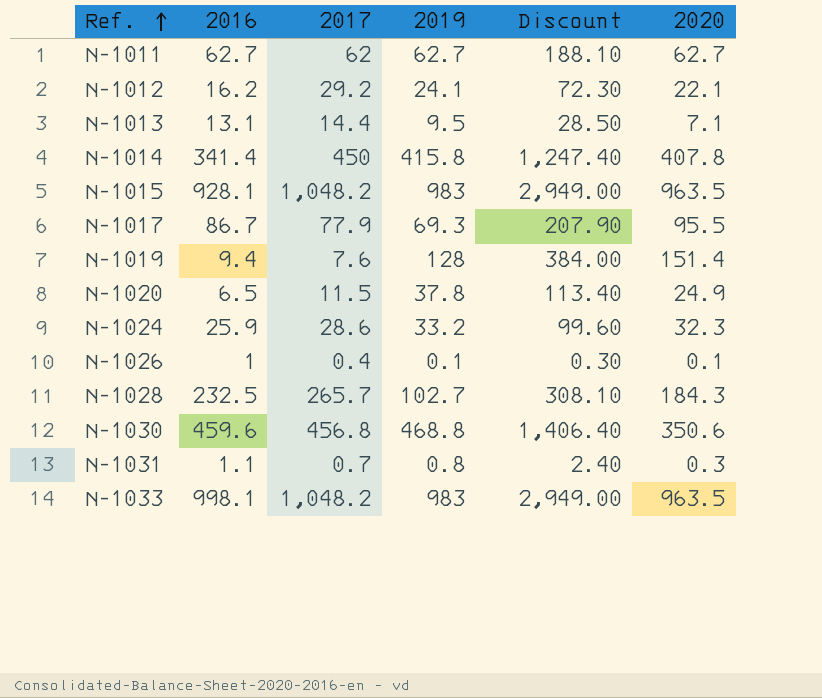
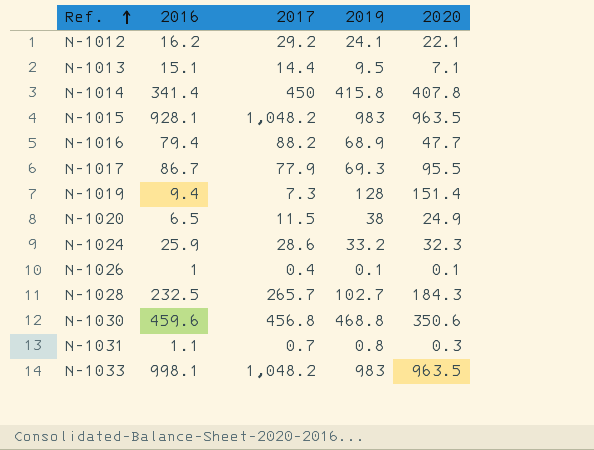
column Discount | formula: [2019] * 3 -> none
row N-1011: 62.7 | 62 | 62.7 | 188.10 | 62.7 -> none
N-1013 | 2016: 13.1 -> 15.1
row N-1016: none -> 79.4 | 88.2 | 68.9 | 47.7
N-1019 | 2017: 7.6 -> 7.3
N-1020 | 2019: 37.8 -> 38

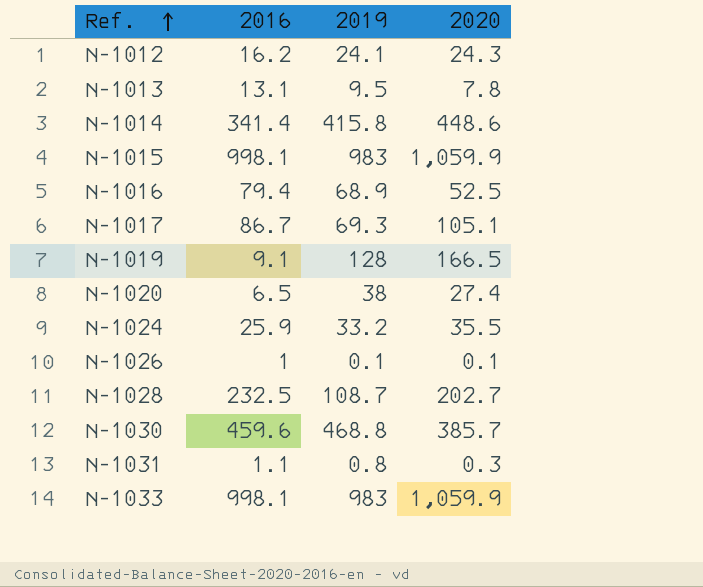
column 2017 | position: 3 -> none
N-1012 | 2020: 22.1 -> 24.3
N-1013 | 2016: 15.1 -> 13.1
N-1013 | 2020: 7.1 -> 7.8
N-1014 | 2020: 407.8 -> 448.6
N-1015 | 2016: 928.1 -> 998.1
N-1015 | 2020: 963.5 -> 1,059.9
N-1016 | 2020: 47.7 -> 52.5
N-1017 | 2020: 95.5 -> 105.1
N-1019 | 2016: 9.4 -> 9.1
N-1019 | 2020: 151.4 -> 166.5
N-1020 | 2020: 24.9 -> 27.4
N-1024 | 2020: 32.3 -> 35.5
N-1028 | 2019: 102.7 -> 108.7
N-1028 | 2020: 184.3 -> 202.7
N-1030 | 2020: 350.6 -> 385.7
N-1033 | 2020: 963.5 -> 1,059.9

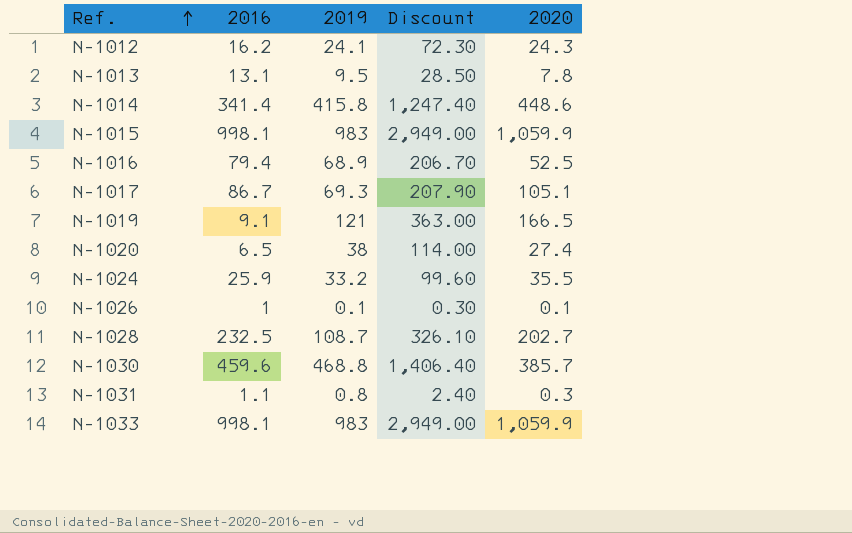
column Discount | formula: none -> [2019] * 3
N-1019 | 2019: 128 -> 121

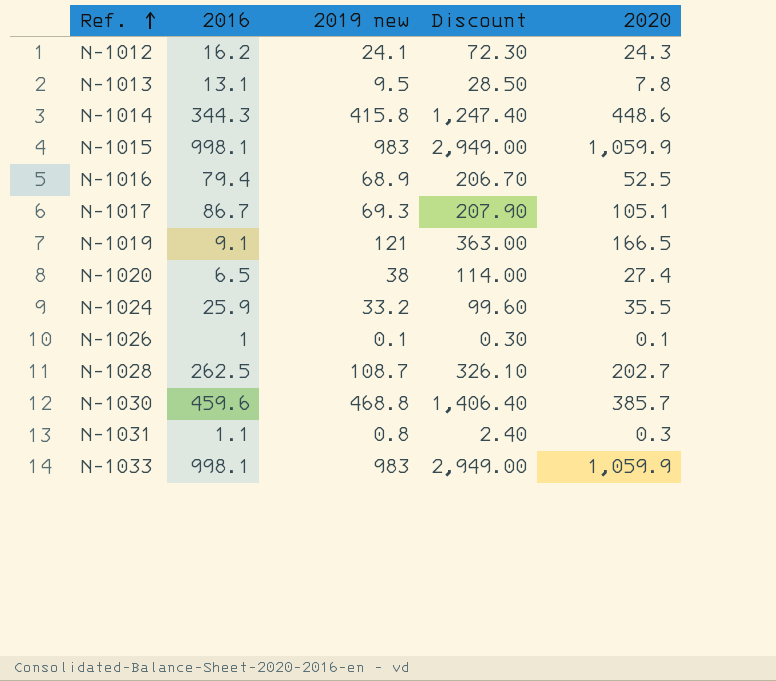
column name: 2019 -> 2019 new
N-1014 | 2016: 341.4 -> 344.3
N-1028 | 2016: 232.5 -> 262.5

